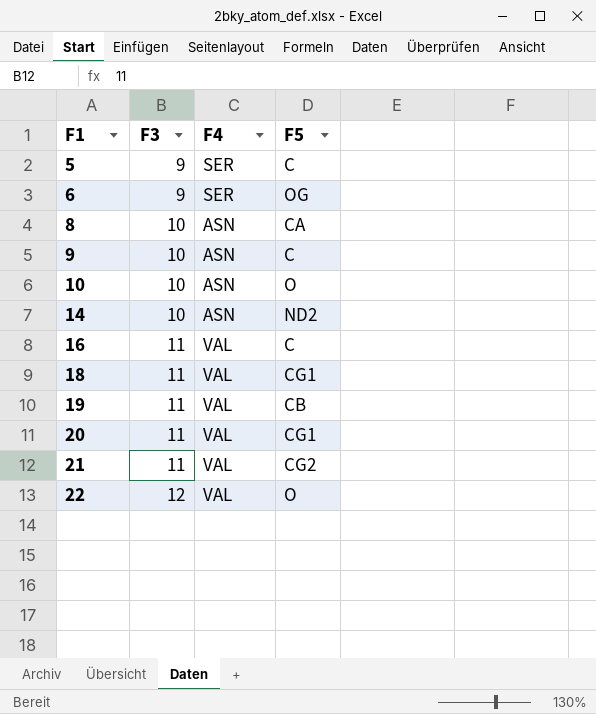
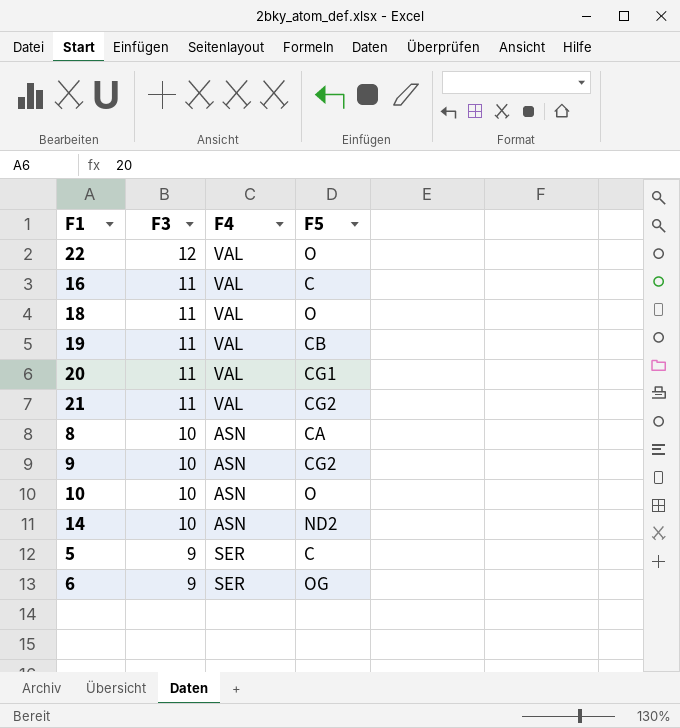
row order: F1 ascending -> F3 descending
18 | F5: CG1 -> O
9 | F5: C -> CG2

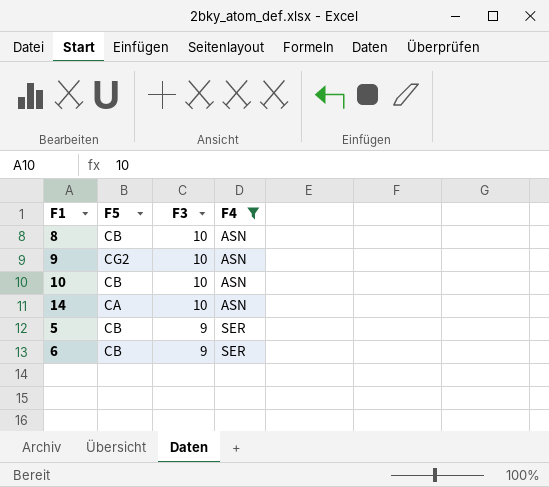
filter: none -> F4 != VAL
column F5 | position: 4 -> 2
8 | F5: CA -> CB
10 | F5: O -> CB
14 | F5: ND2 -> CA
5 | F5: C -> CB
6 | F5: OG -> CB

